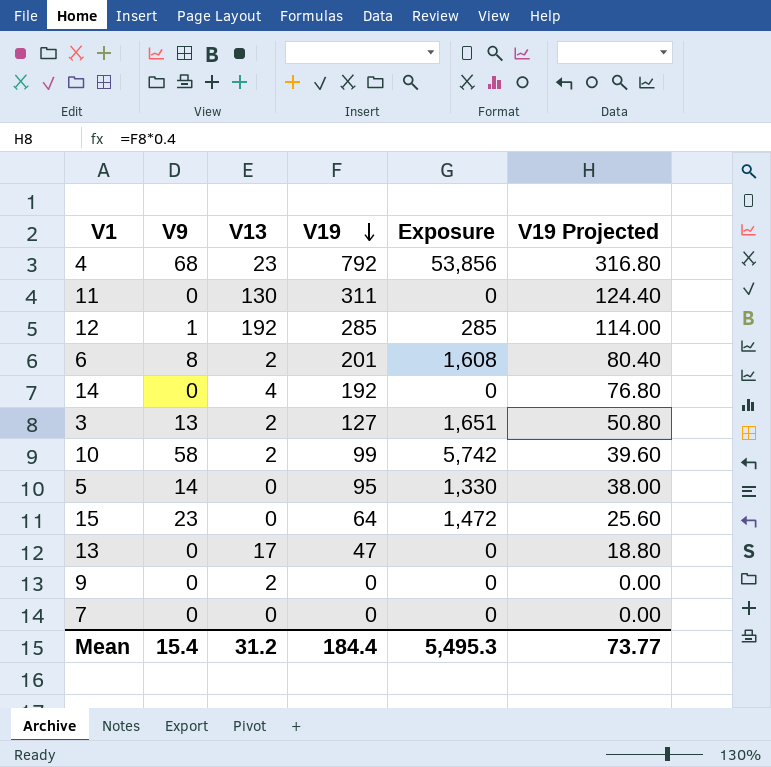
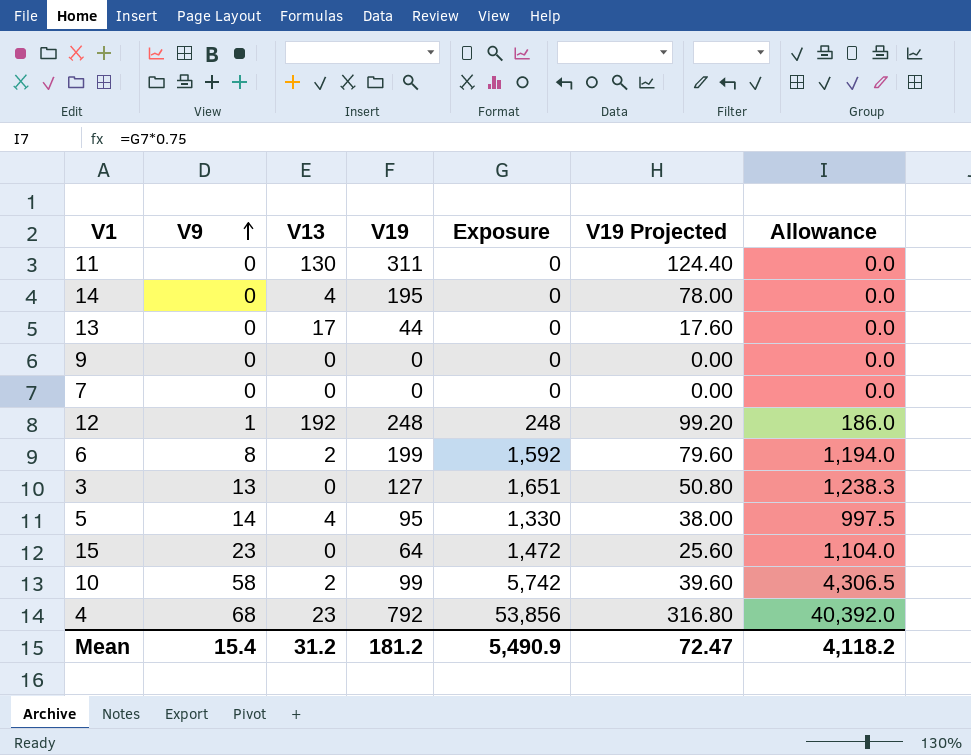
row order: V19 descending -> V9 ascending
column Allowance | formula: none -> [Exposure] * 0.75
14 | V19: 192 -> 195
14 | V19 Projected: 76.80 -> 78.00
13 | V19: 47 -> 44
13 | V19 Projected: 18.80 -> 17.60
9 | V13: 2 -> 0
12 | V19: 285 -> 248
12 | Exposure: 285 -> 248
12 | V19 Projected: 114.00 -> 99.20
6 | V19: 201 -> 199
6 | Exposure: 1,608 -> 1,592
6 | V19 Projected: 80.40 -> 79.60
3 | V13: 2 -> 0
5 | V13: 0 -> 4
Mean | V19: 184.4 -> 181.2
Mean | Exposure: 5,495.3 -> 5,490.9
Mean | V19 Projected: 73.77 -> 72.47

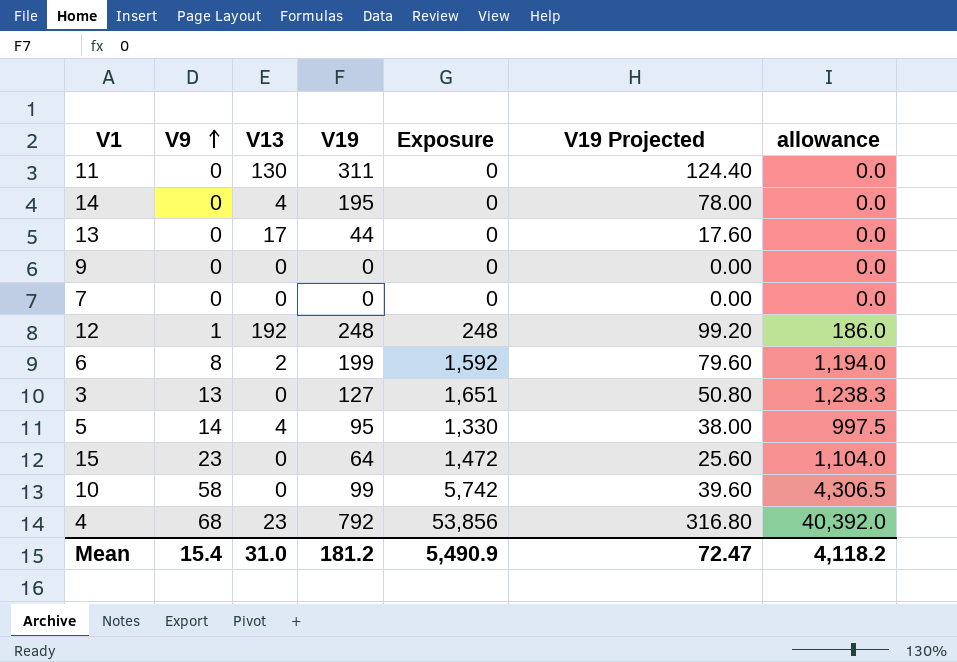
column name: Allowance -> allowance
10 | V13: 2 -> 0
Mean | V13: 31.2 -> 31.0

